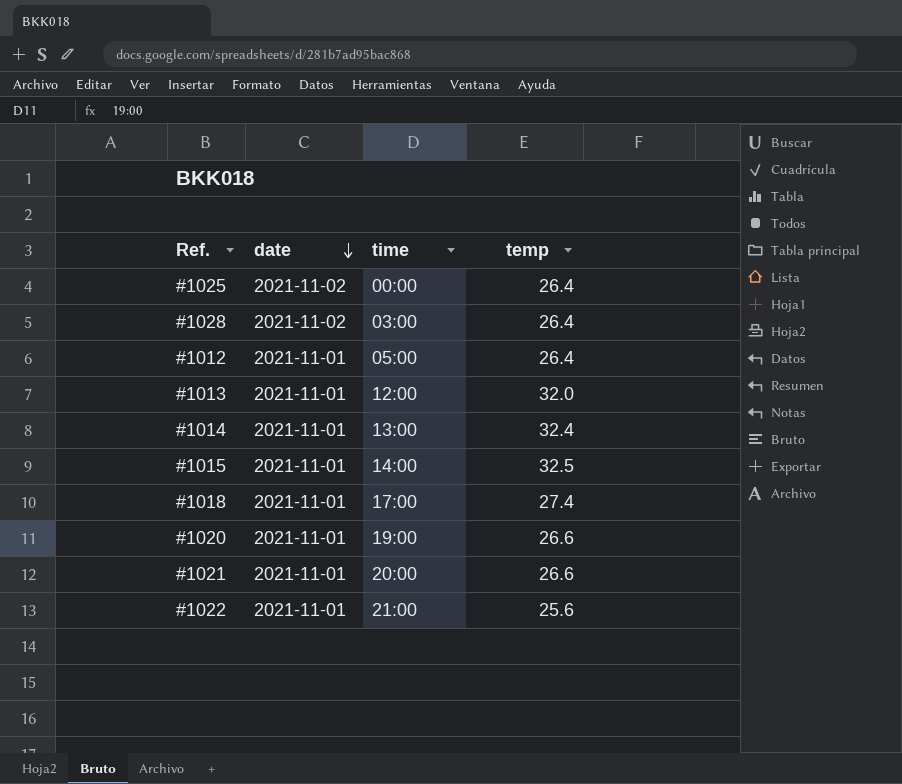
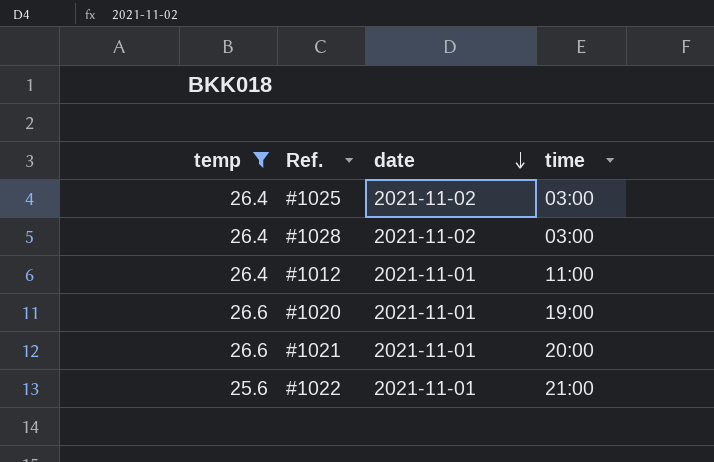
filter: none -> temp <= 26.6
column temp | position: 4 -> 1
#1025 | time: 00:00 -> 03:00
#1012 | time: 05:00 -> 11:00

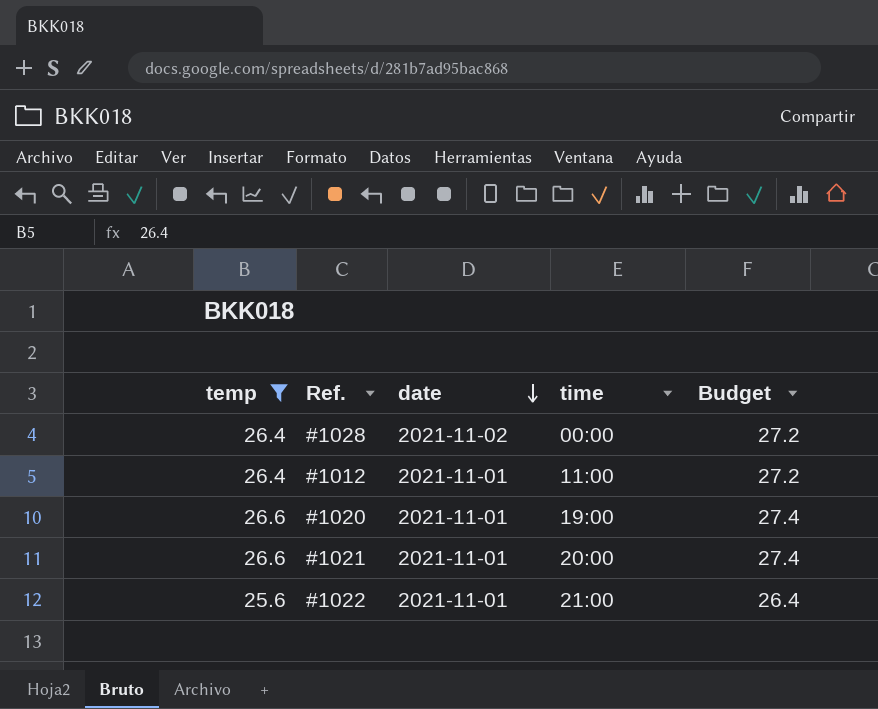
column Budget | formula: none -> [temp] * 1.03
row #1025: 26.4 | 2021-11-02 | 03:00 -> none
#1028 | time: 03:00 -> 00:00

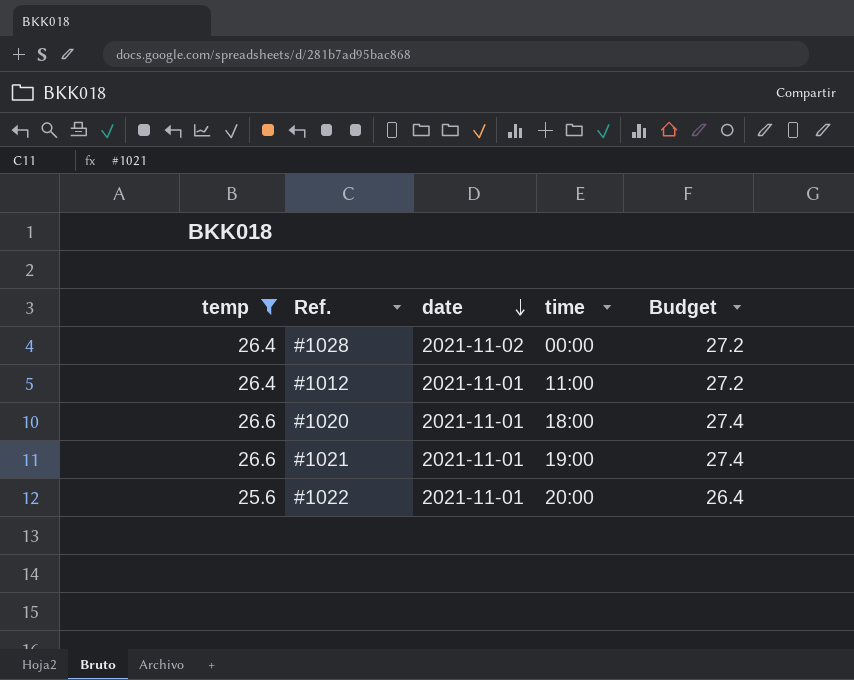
#1020 | time: 19:00 -> 18:00
#1021 | time: 20:00 -> 19:00
#1022 | time: 21:00 -> 20:00

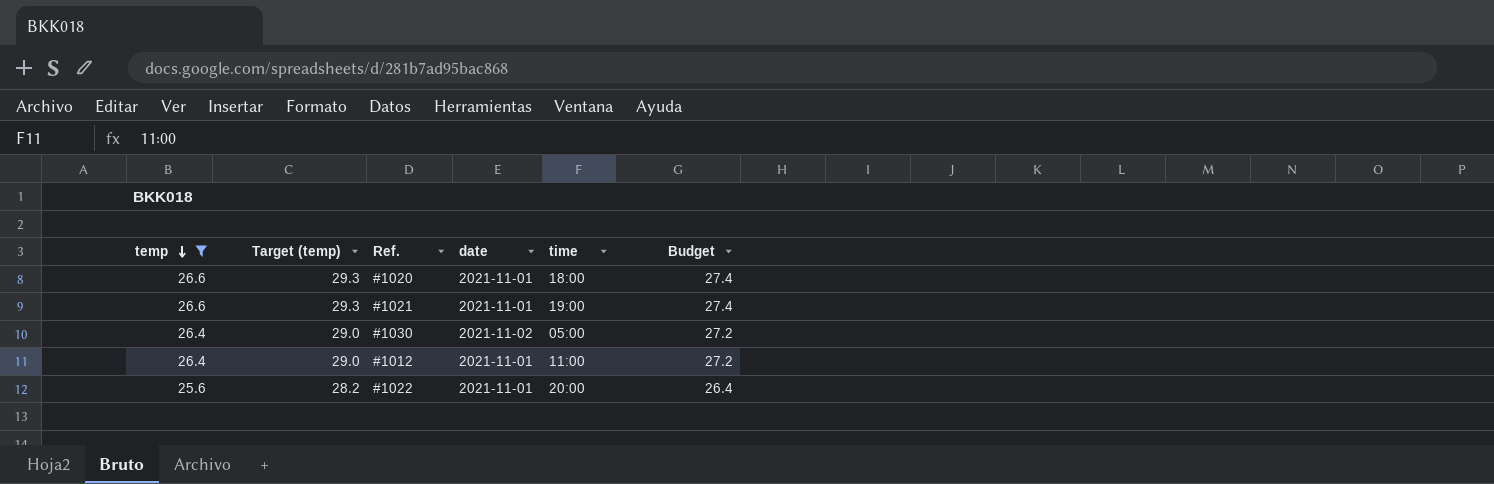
row order: date descending -> temp descending
column Target (temp) | formula: none -> [temp] * 1.1
row #1028: 26.4 | 2021-11-02 | 00:00 | 27.2 -> none
row #1030: none -> 26.4 | 29.0 | 2021-11-02 | 05:00 | 27.2

